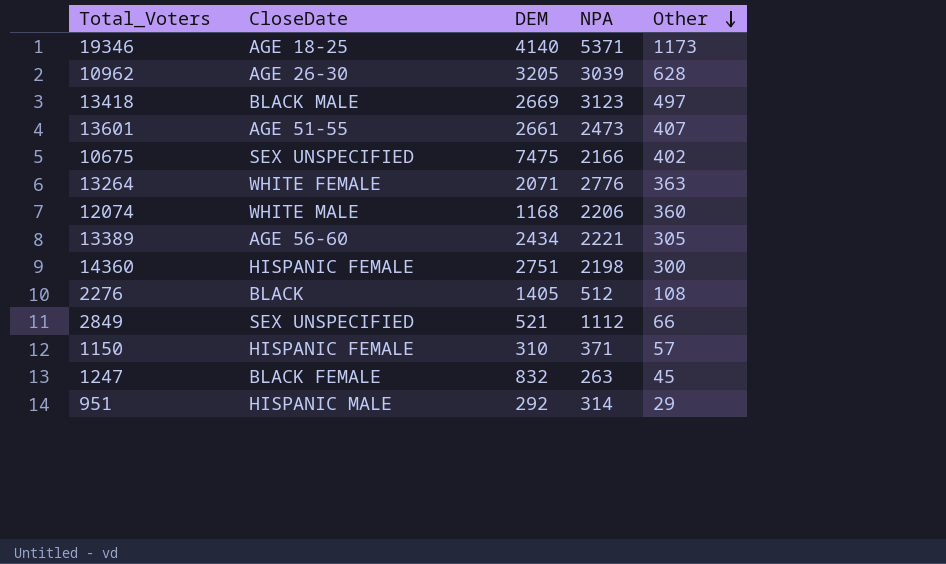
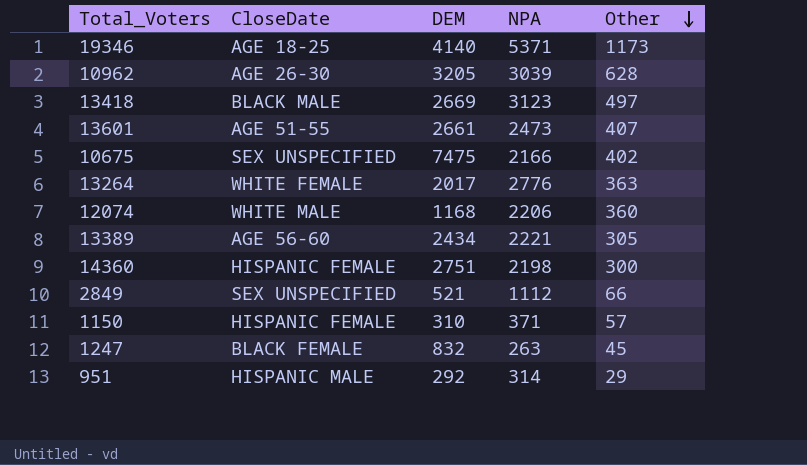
row 2276: BLACK | 1405 | 512 | 108 -> none
13264 | DEM: 2071 -> 2017

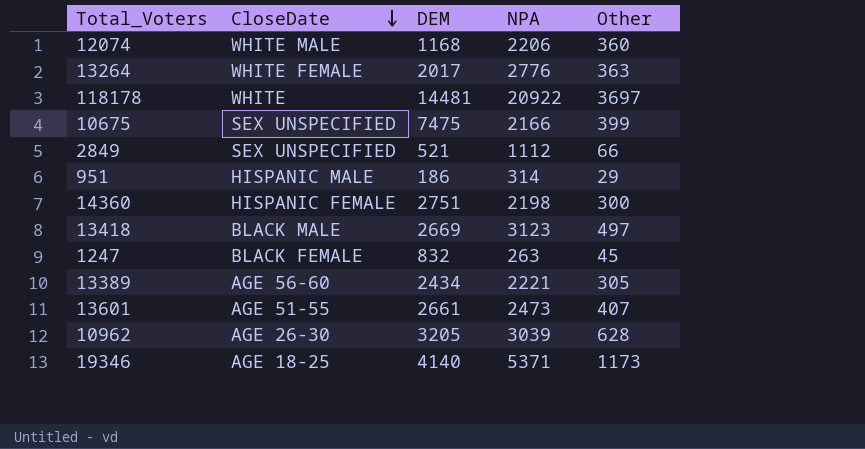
row order: Other descending -> CloseDate descending
row 1150: HISPANIC FEMALE | 310 | 371 | 57 -> none
row 118178: none -> WHITE | 14481 | 20922 | 3697
10675 | Other: 402 -> 399
951 | DEM: 292 -> 186

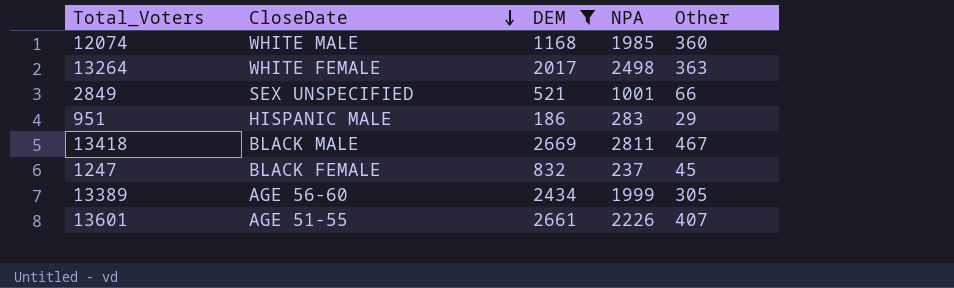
filter: none -> DEM <= 2669
12074 | NPA: 2206 -> 1985
13264 | NPA: 2776 -> 2498
2849 | NPA: 1112 -> 1001
951 | NPA: 314 -> 283
13418 | NPA: 3123 -> 2811
13418 | Other: 497 -> 467
1247 | NPA: 263 -> 237
13389 | NPA: 2221 -> 1999
13601 | NPA: 2473 -> 2226

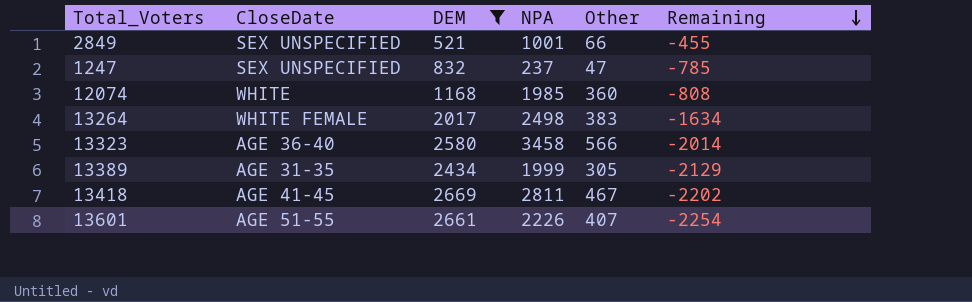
row order: CloseDate descending -> Remaining descending
column Remaining | formula: none -> [Other] - [DEM]
row 951: HISPANIC MALE | 186 | 283 | 29 -> none
1247 | CloseDate: BLACK FEMALE -> SEX UNSPECIFIED
1247 | Other: 45 -> 47
12074 | CloseDate: WHITE MALE -> WHITE
13264 | Other: 363 -> 383
row 13323: none -> AGE 36-40 | 2580 | 3458 | 566 | -2014
13389 | CloseDate: AGE 56-60 -> AGE 31-35
13418 | CloseDate: BLACK MALE -> AGE 41-45

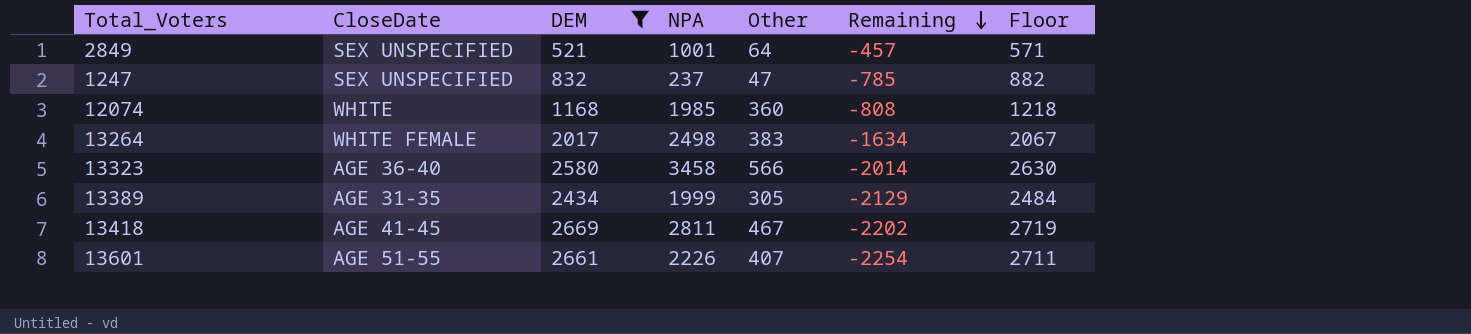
column Floor | formula: none -> [DEM] + 50
2849 | Other: 66 -> 64
2849 | Remaining: -455 -> -457

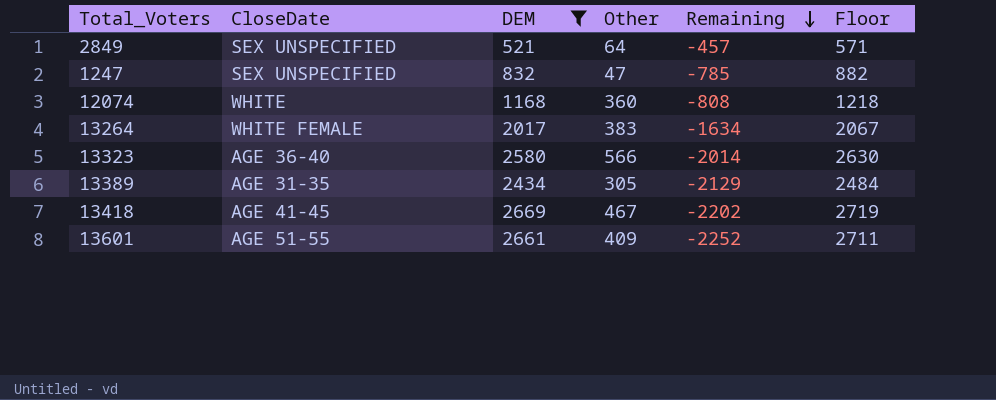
column NPA | position: 4 -> none
13601 | Other: 407 -> 409
13601 | Remaining: -2254 -> -2252

